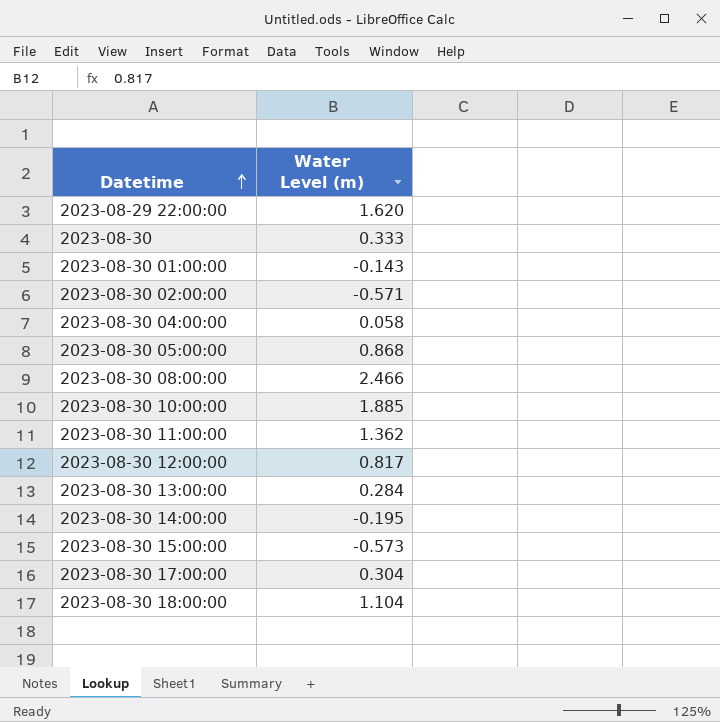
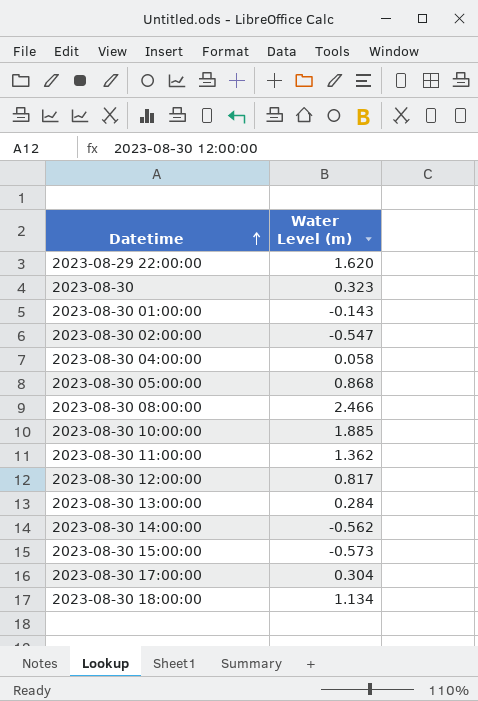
2023-08-30 | Water Level (m): 0.333 -> 0.323
2023-08-30 02:00:00 | Water Level (m): -0.571 -> -0.547
2023-08-30 14:00:00 | Water Level (m): -0.195 -> -0.562
2023-08-30 18:00:00 | Water Level (m): 1.104 -> 1.134

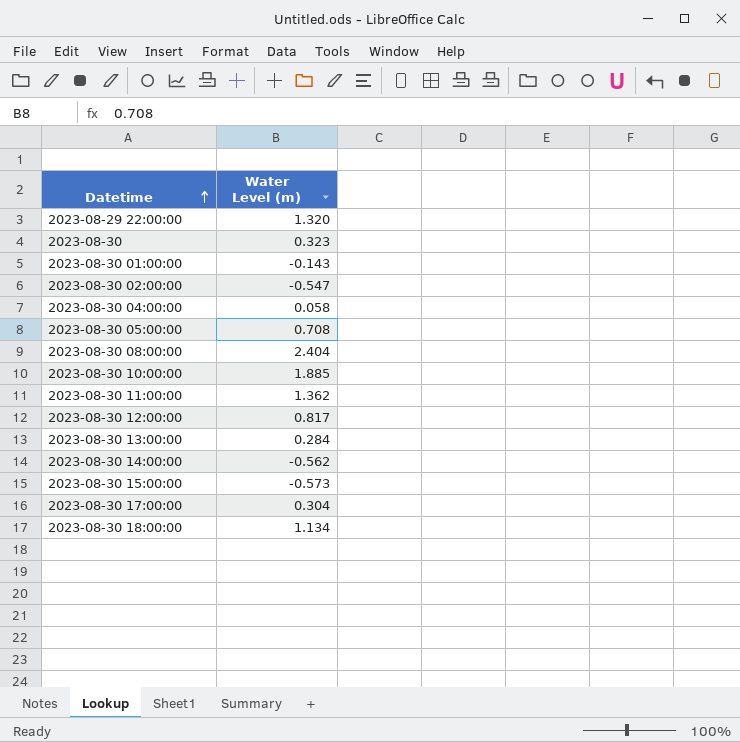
2023-08-29 22:00:00 | Water Level (m): 1.620 -> 1.320
2023-08-30 05:00:00 | Water Level (m): 0.868 -> 0.708
2023-08-30 08:00:00 | Water Level (m): 2.466 -> 2.404

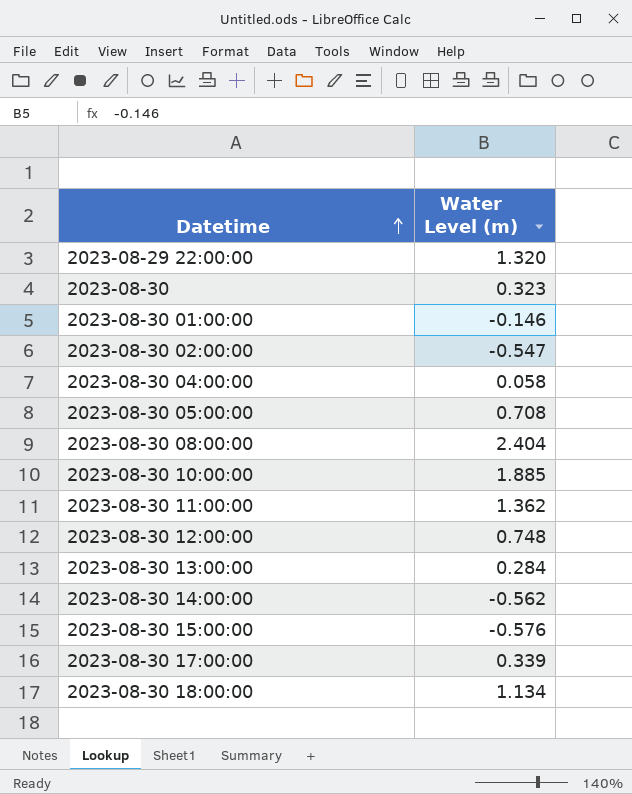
2023-08-30 01:00:00 | Water Level (m): -0.143 -> -0.146
2023-08-30 12:00:00 | Water Level (m): 0.817 -> 0.748
2023-08-30 15:00:00 | Water Level (m): -0.573 -> -0.576
2023-08-30 17:00:00 | Water Level (m): 0.304 -> 0.339

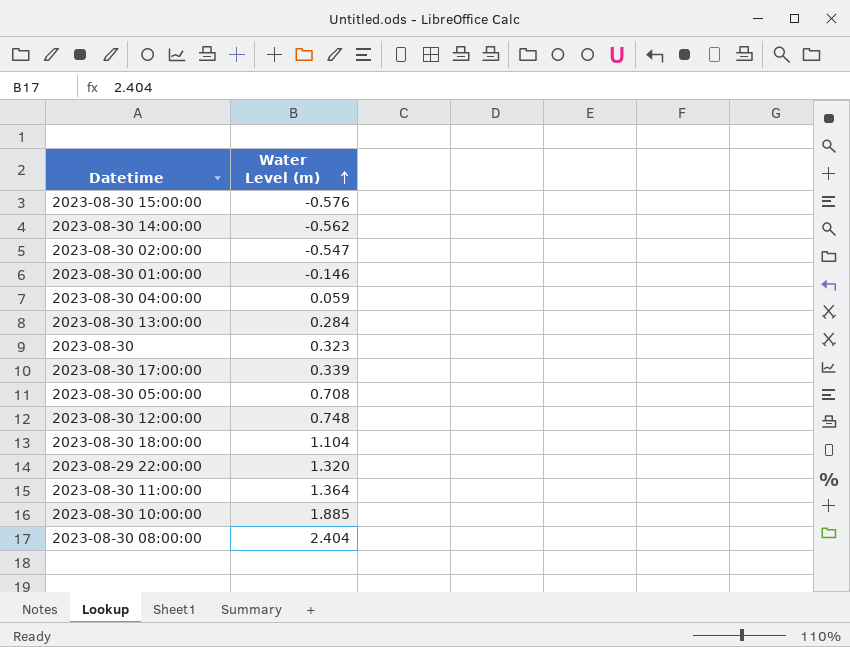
row order: Datetime ascending -> Water Level (m) ascending
2023-08-30 04:00:00 | Water Level (m): 0.058 -> 0.059
2023-08-30 18:00:00 | Water Level (m): 1.134 -> 1.104
2023-08-30 11:00:00 | Water Level (m): 1.362 -> 1.364

